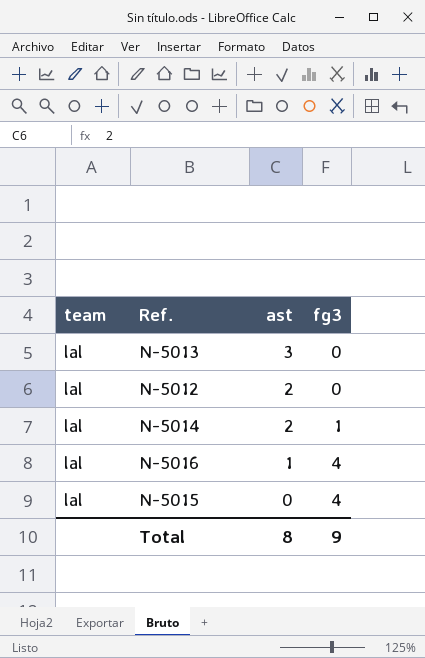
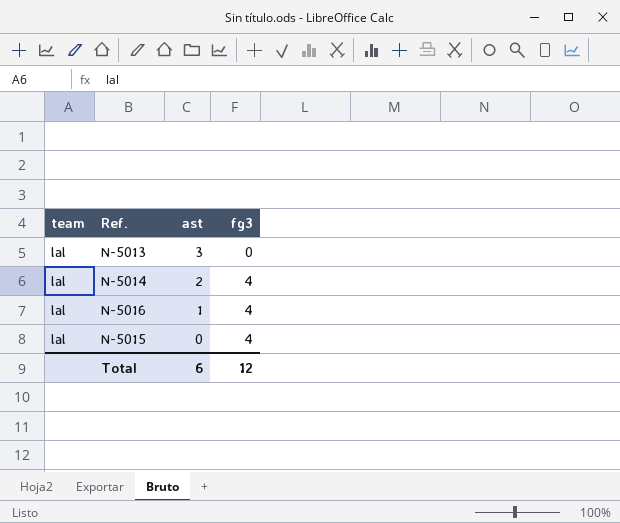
row N-5012: lal | 2 | 0 -> none
N-5014 | fg3: 1 -> 4
Total | ast: 8 -> 6
Total | fg3: 9 -> 12

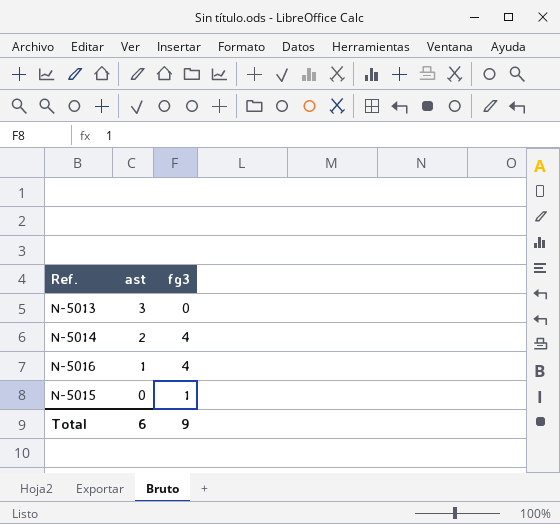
column team | position: 1 -> none
N-5015 | fg3: 4 -> 1
Total | fg3: 12 -> 9

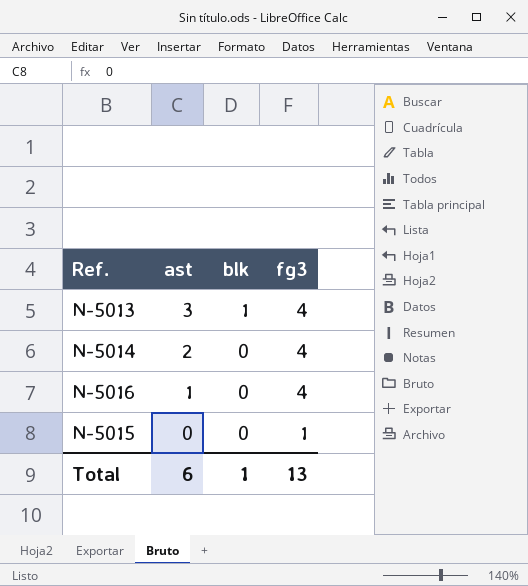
column blk | position: none -> 3
N-5013 | fg3: 0 -> 4
Total | fg3: 9 -> 13

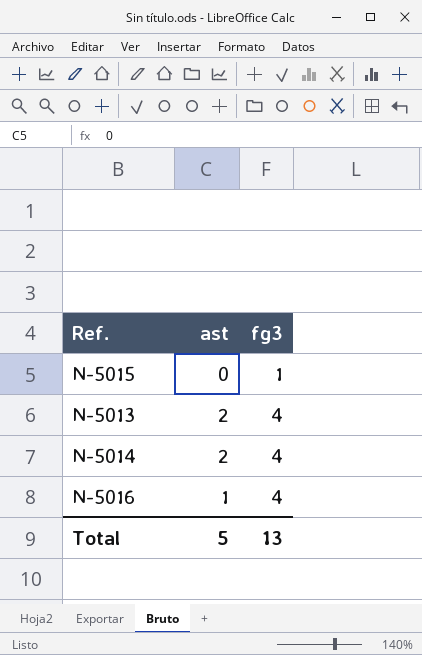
row order: ast descending -> fg3 ascending
column blk | position: 3 -> none
N-5013 | ast: 3 -> 2
Total | ast: 6 -> 5

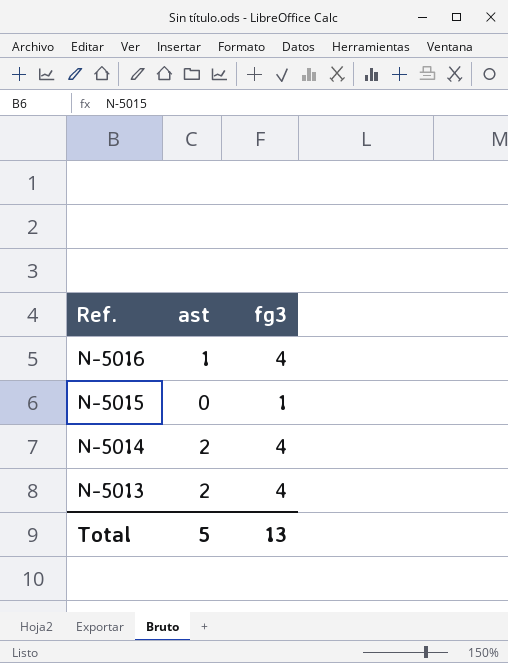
row order: fg3 ascending -> Ref. descending

